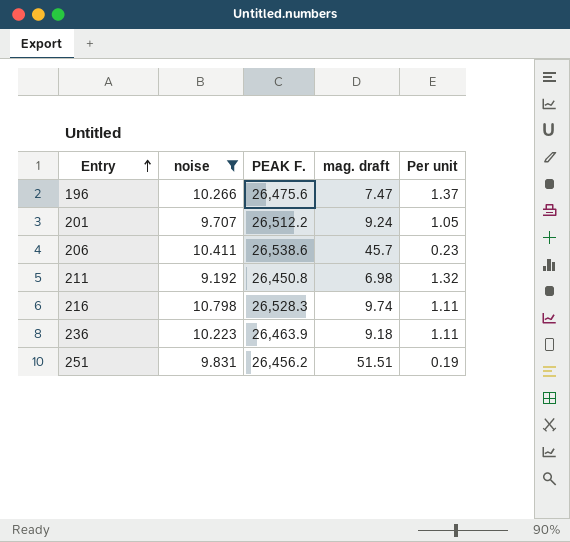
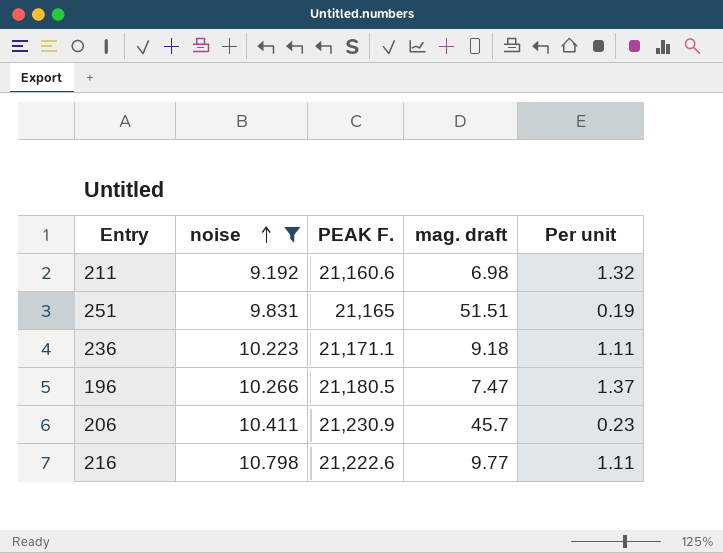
row order: Entry ascending -> noise ascending
row 201: 9.707 | 26,512.2 | 9.24 | 1.05 -> none
211 | PEAK F.: 26,450.8 -> 21,160.6
251 | PEAK F.: 26,456.2 -> 21,165
236 | PEAK F.: 26,463.9 -> 21,171.1
196 | PEAK F.: 26,475.6 -> 21,180.5
206 | PEAK F.: 26,538.6 -> 21,230.9
216 | PEAK F.: 26,528.3 -> 21,222.6
216 | mag. draft: 9.74 -> 9.77

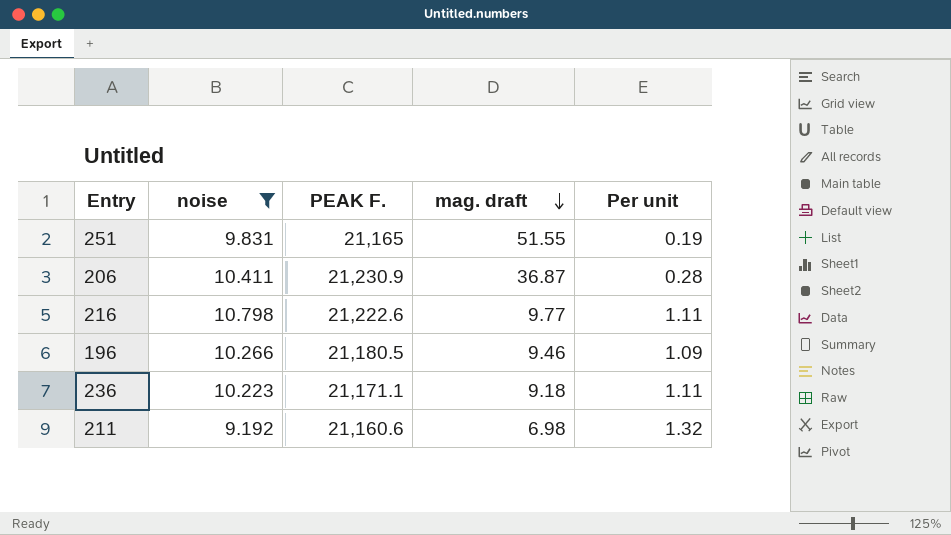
row order: noise ascending -> mag. draft descending
251 | mag. draft: 51.51 -> 51.55
206 | mag. draft: 45.7 -> 36.87
206 | Per unit: 0.23 -> 0.28
196 | mag. draft: 7.47 -> 9.46
196 | Per unit: 1.37 -> 1.09

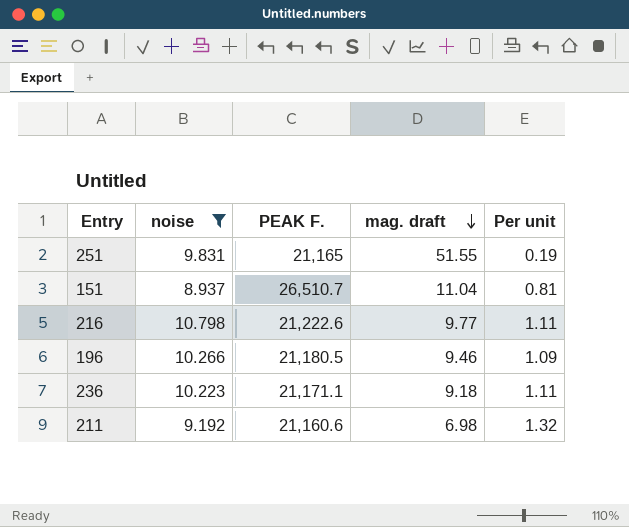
row 206: 10.411 | 21,230.9 | 36.87 | 0.28 -> none
row 151: none -> 8.937 | 26,510.7 | 11.04 | 0.81

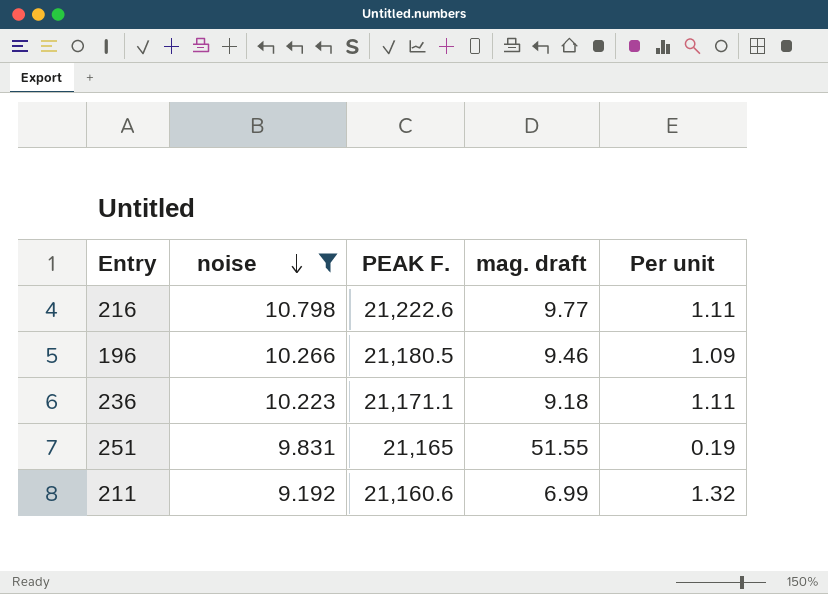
row order: mag. draft descending -> noise descending
row 151: 8.937 | 26,510.7 | 11.04 | 0.81 -> none
211 | mag. draft: 6.98 -> 6.99

